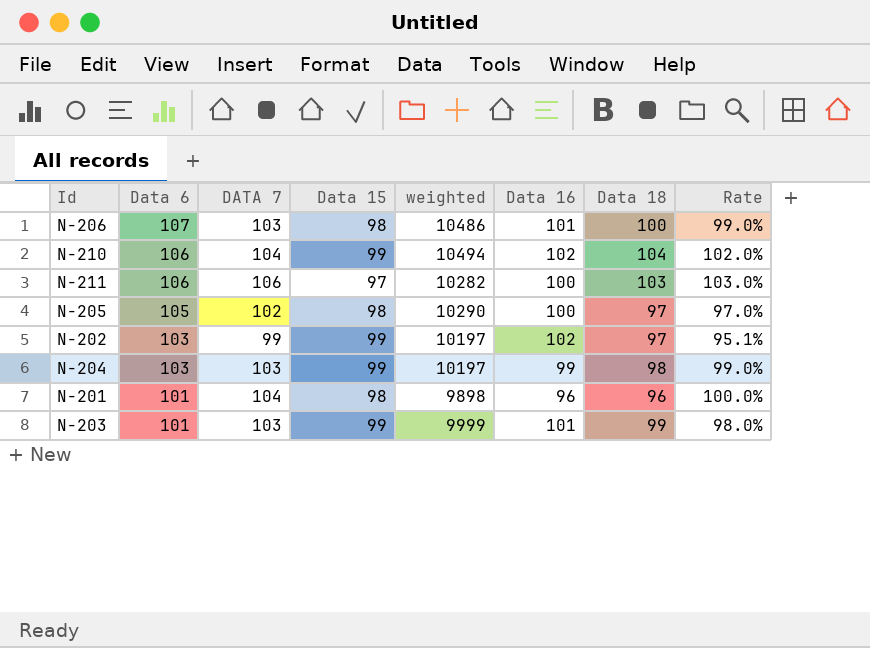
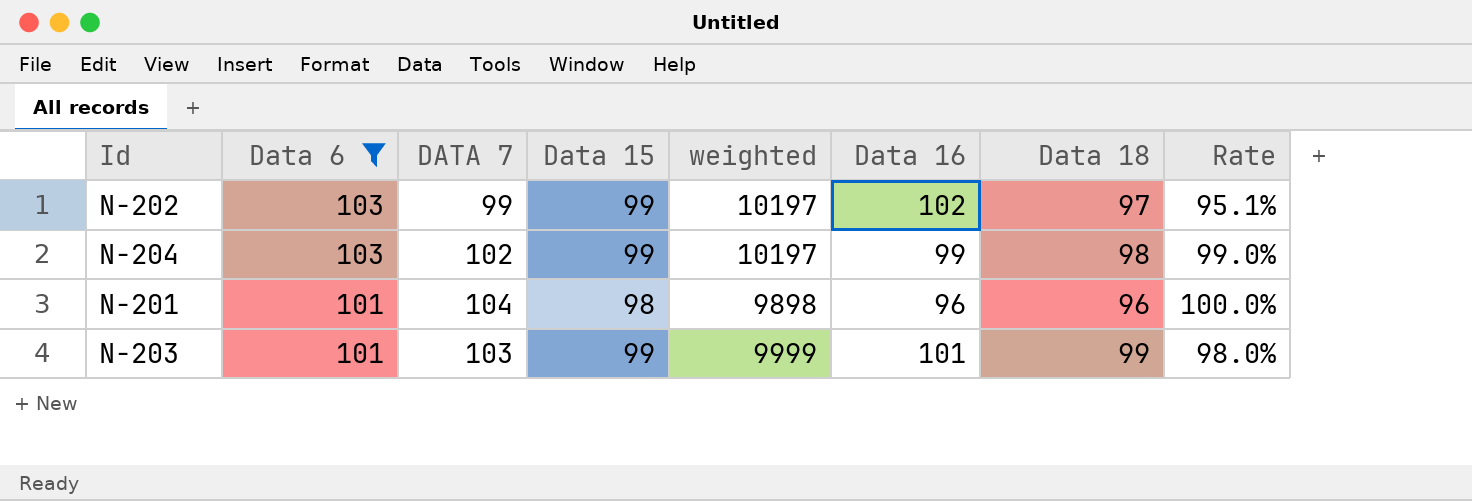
filter: none -> Data 6 <= 103
N-204 | DATA 7: 103 -> 102

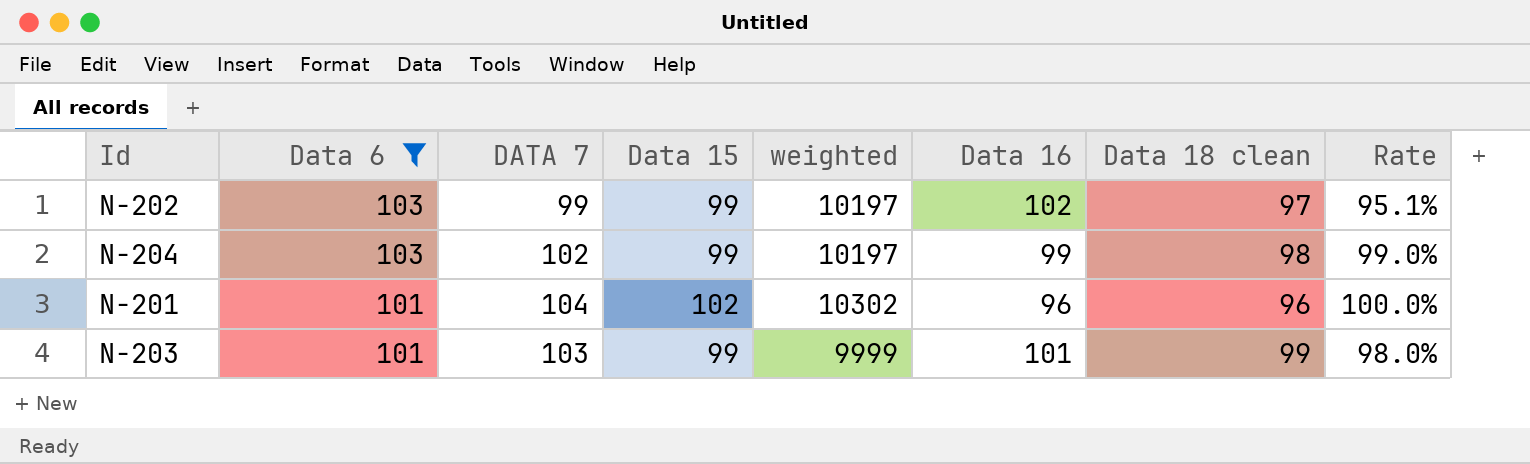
column name: Data 18 -> Data 18 clean
N-201 | Data 15: 98 -> 102
N-201 | weighted: 9898 -> 10302

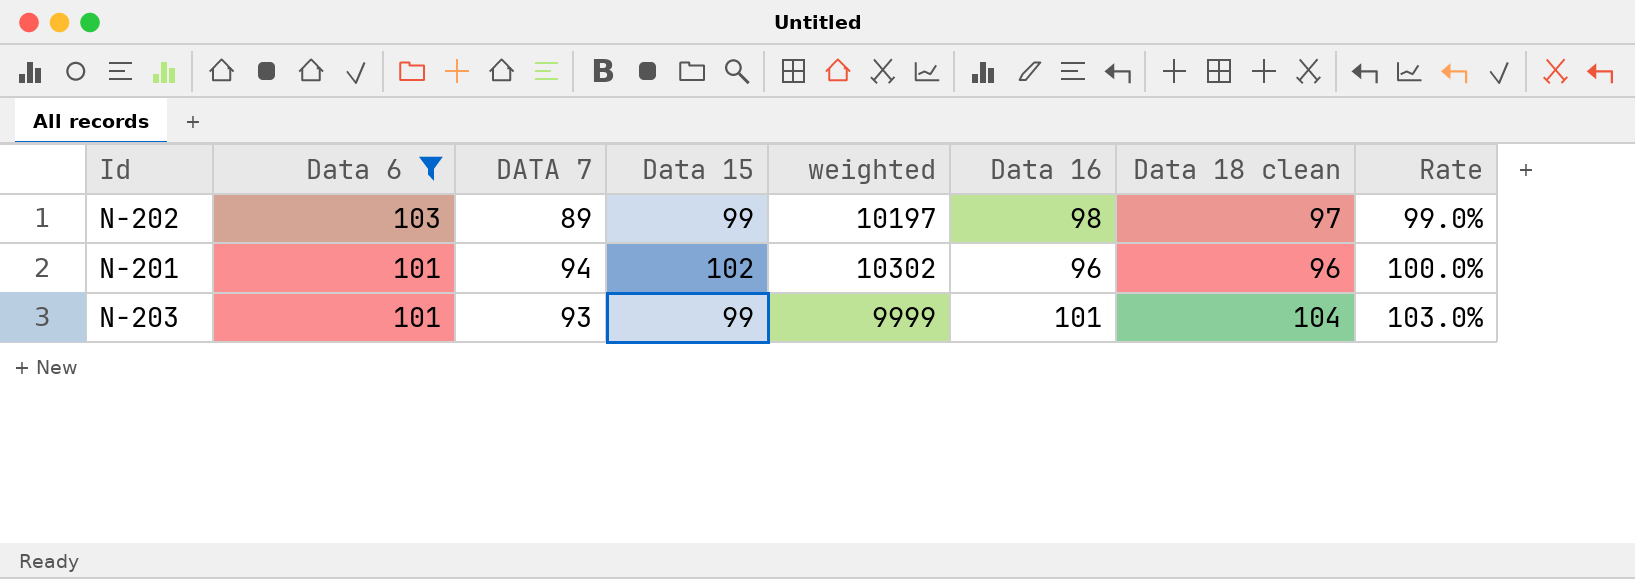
row N-204: 103 | 102 | 99 | 10197 | 99 | 98 | 99.0% -> none
N-202 | DATA 7: 99 -> 89
N-202 | Data 16: 102 -> 98
N-202 | Rate: 95.1% -> 99.0%
N-201 | DATA 7: 104 -> 94
N-203 | DATA 7: 103 -> 93
N-203 | Data 18 clean: 99 -> 104
N-203 | Rate: 98.0% -> 103.0%

